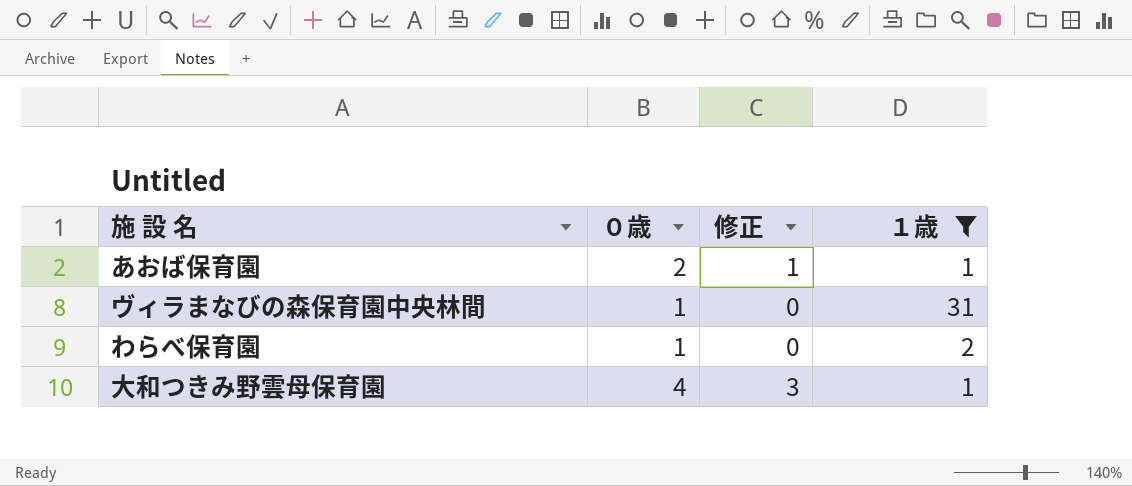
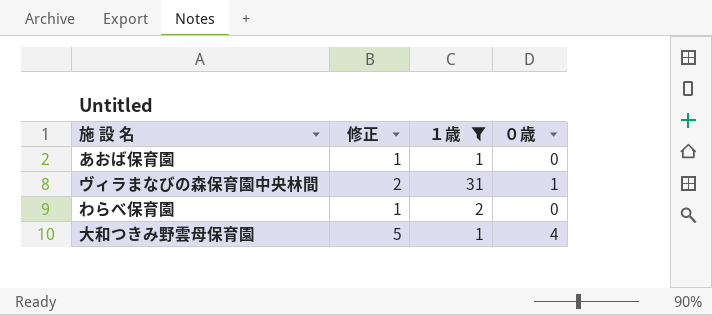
column 修正 | formula: [０歳] - 1 -> [０歳] + 1
column ０歳 | position: 2 -> 4
あおば保育園 | ０歳: 2 -> 0
わらべ保育園 | ０歳: 1 -> 0

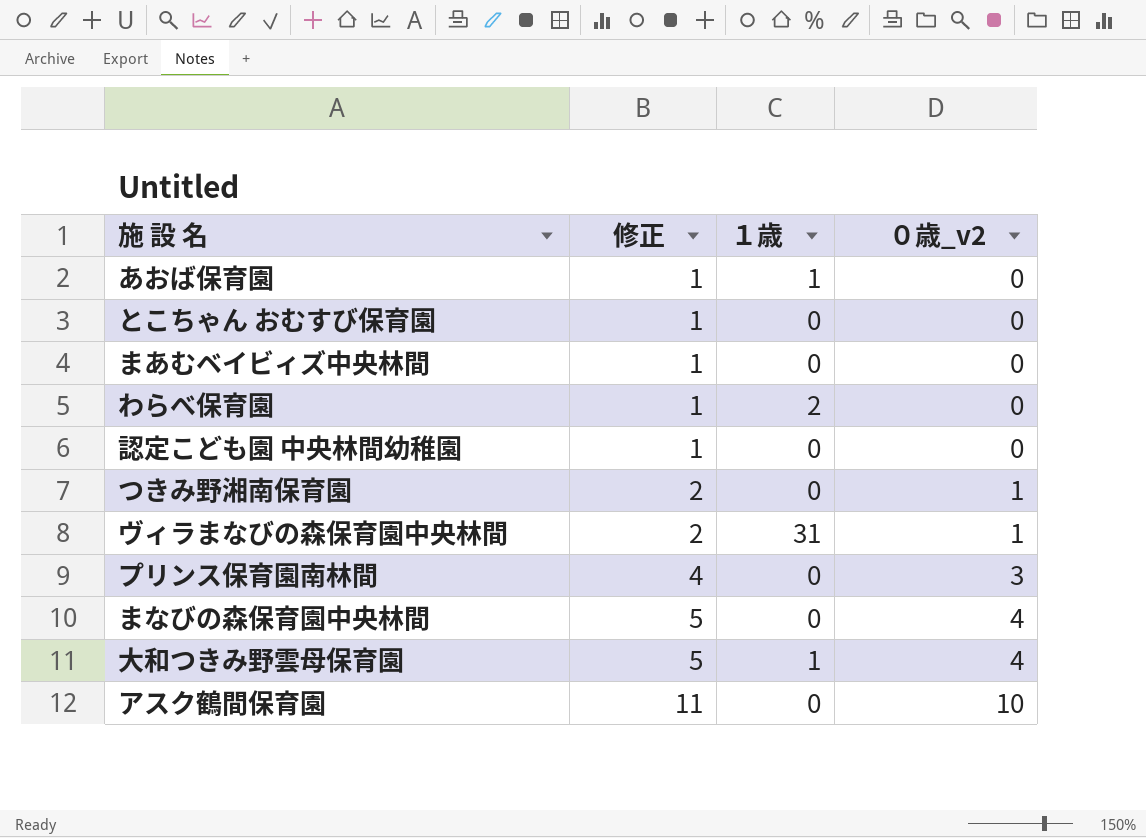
filter: １歳 != 0 -> none
row order: none -> 修正 ascending
column name: ０歳 -> ０歳_v2

